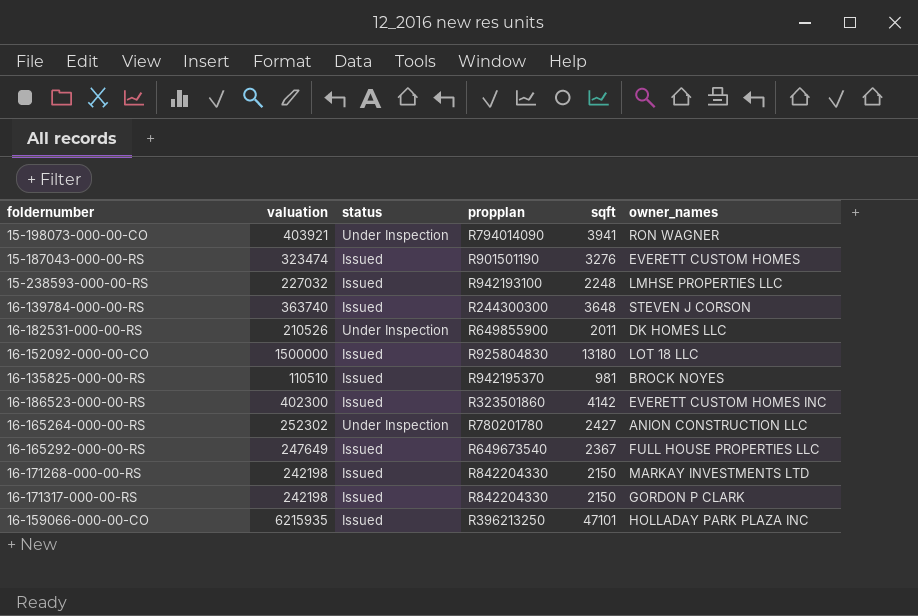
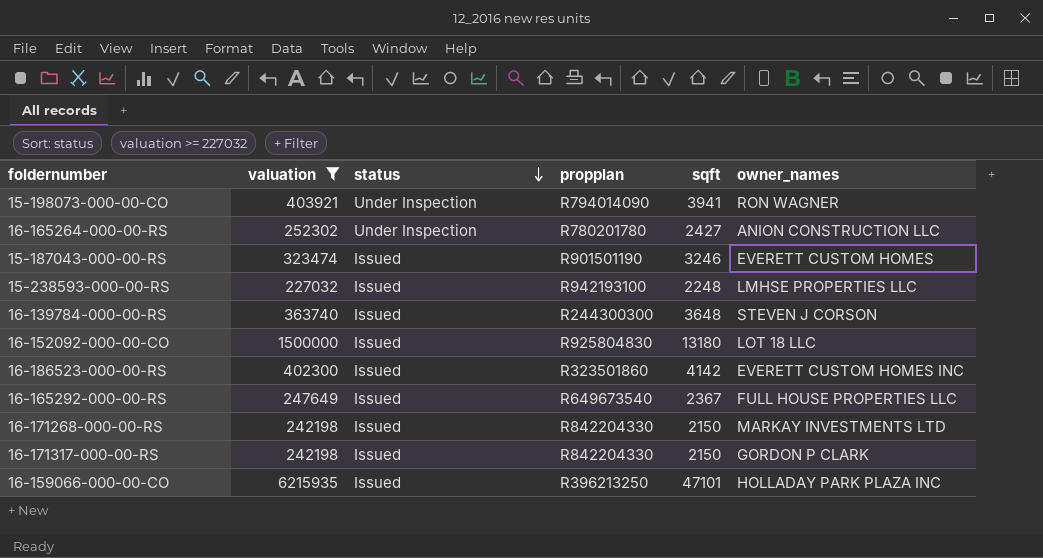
filter: none -> valuation >= 227032
row order: none -> status descending
15-187043-000-00-RS | sqft: 3276 -> 3246

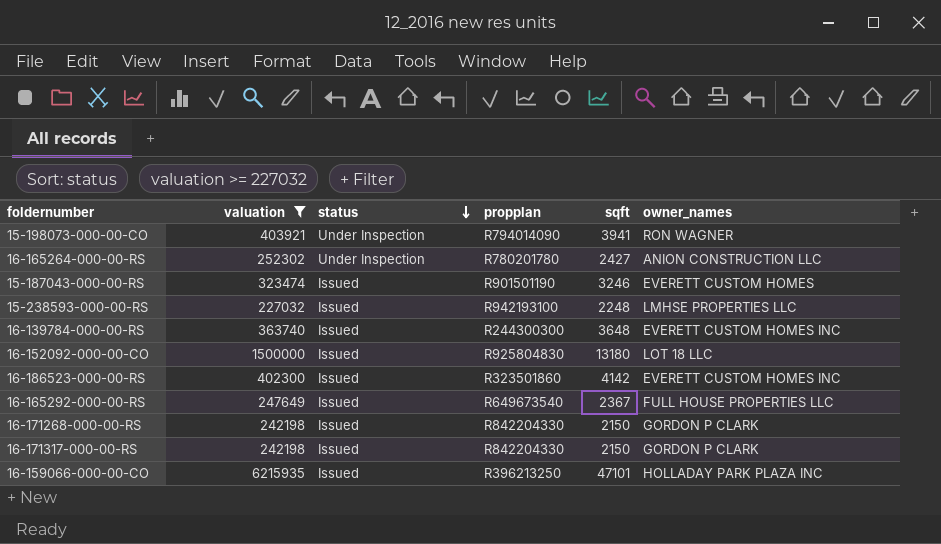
16-139784-000-00-RS | owner_names: STEVEN J CORSON -> EVERETT CUSTOM HOMES INC
16-171268-000-00-RS | owner_names: MARKAY INVESTMENTS LTD -> GORDON P CLARK

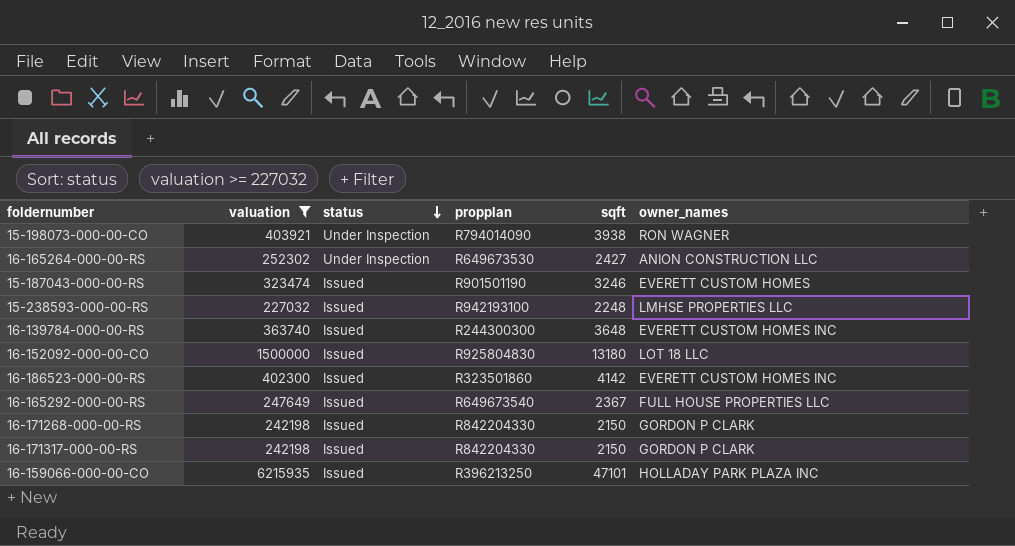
15-198073-000-00-CO | sqft: 3941 -> 3938
16-165264-000-00-RS | propplan: R780201780 -> R649673530

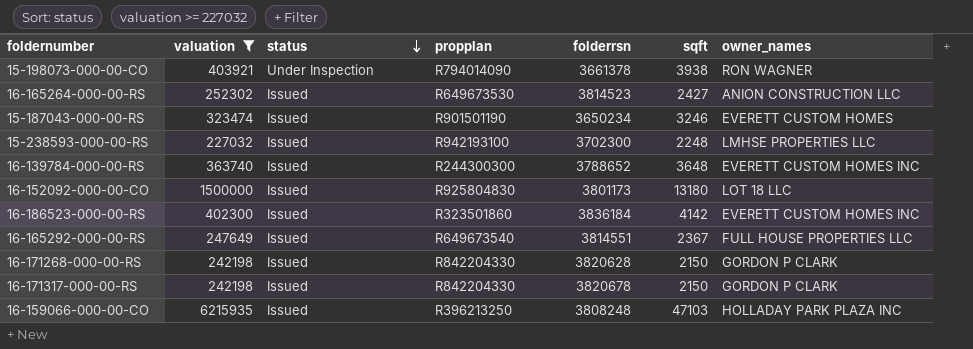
column folderrsn | position: none -> 5
16-165264-000-00-RS | status: Under Inspection -> Issued
16-159066-000-00-CO | sqft: 47101 -> 47103

